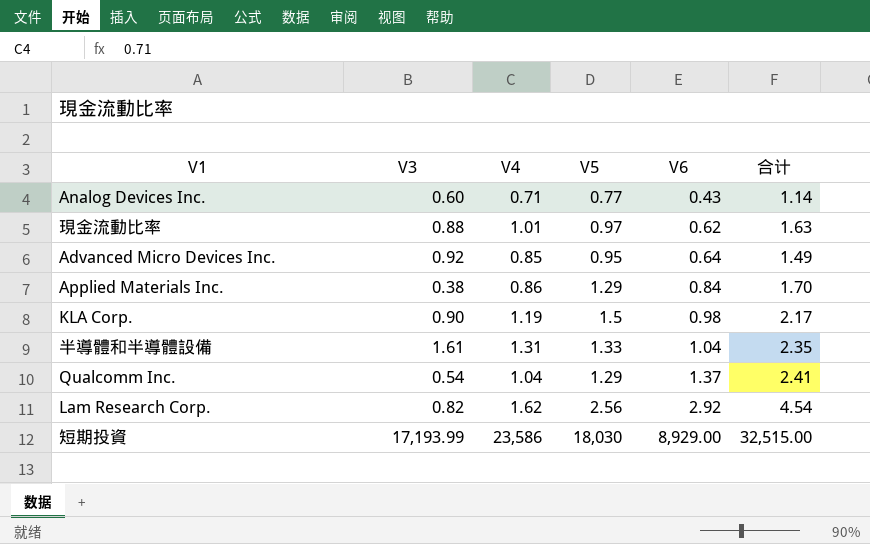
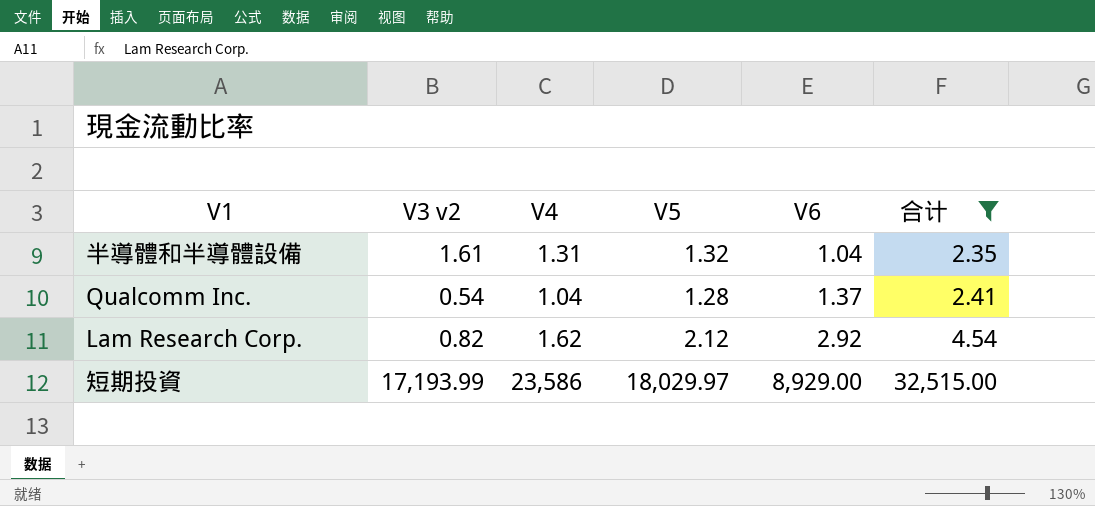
filter: none -> 合计 >= 2.35
column name: V3 -> V3 v2
半導體和半導體設備 | V5: 1.33 -> 1.32
Qualcomm Inc. | V5: 1.29 -> 1.28
Lam Research Corp. | V5: 2.56 -> 2.12
短期投資 | V5: 18,030 -> 18,029.97

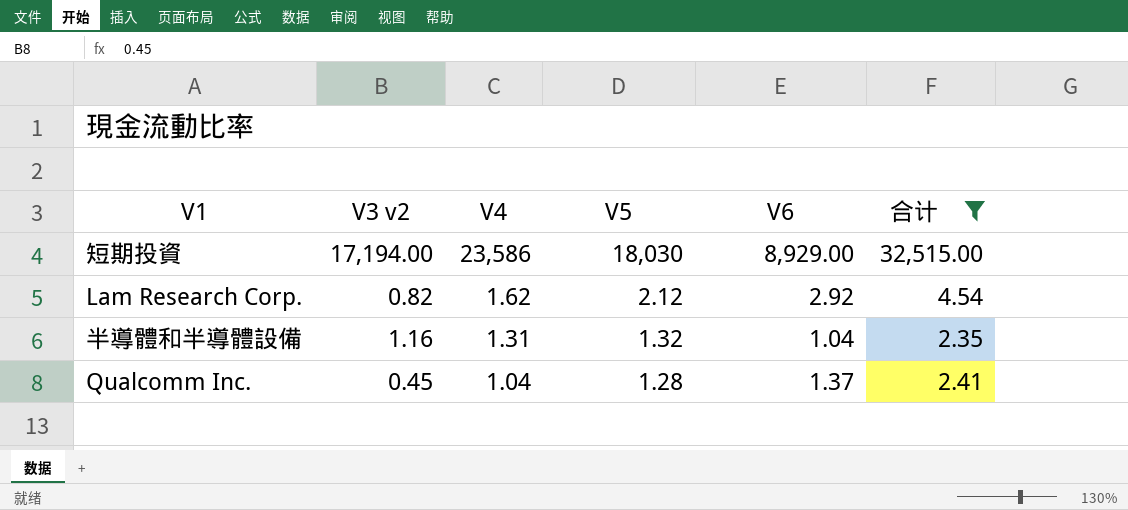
row order: V6 ascending -> V4 descending
短期投資 | V3 v2: 17,193.99 -> 17,194.00
短期投資 | V5: 18,029.97 -> 18,030
半導體和半導體設備 | V3 v2: 1.61 -> 1.16
Qualcomm Inc. | V3 v2: 0.54 -> 0.45

